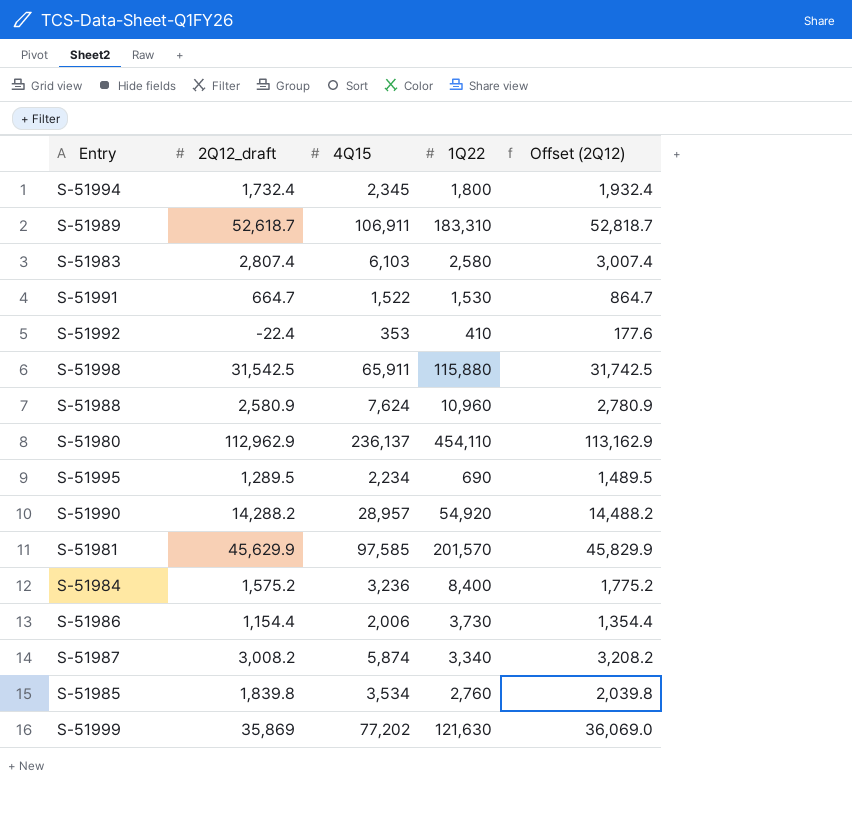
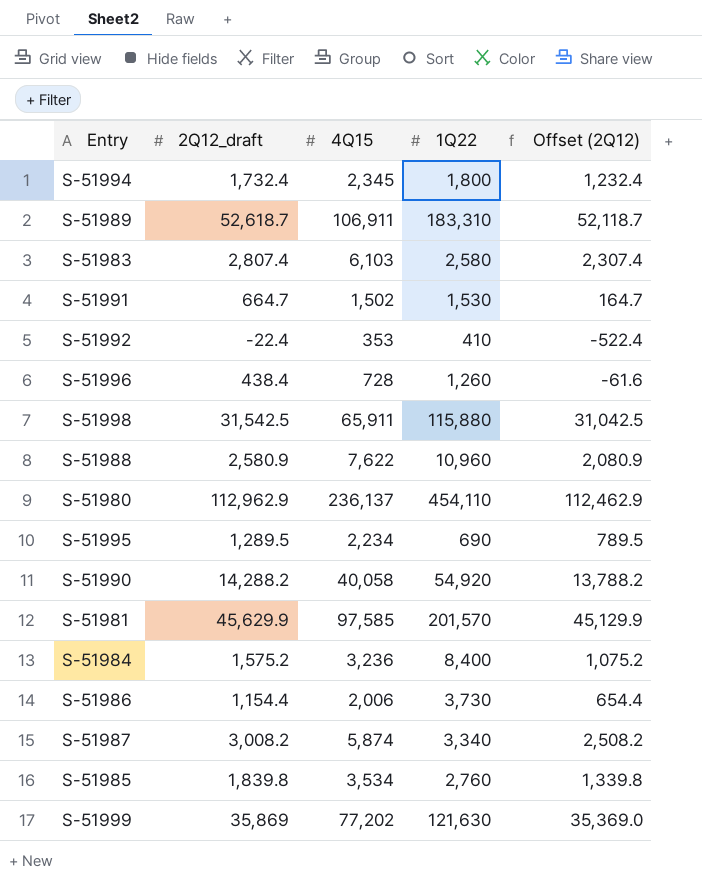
column Offset (2Q12) | formula: [2Q12_draft] + 200 -> [2Q12_draft] - 500
S-51991 | 4Q15: 1,522 -> 1,502
row S-51996: none -> 438.4 | 728 | 1,260 | -61.6
S-51988 | 4Q15: 7,624 -> 7,622
S-51990 | 4Q15: 28,957 -> 40,058

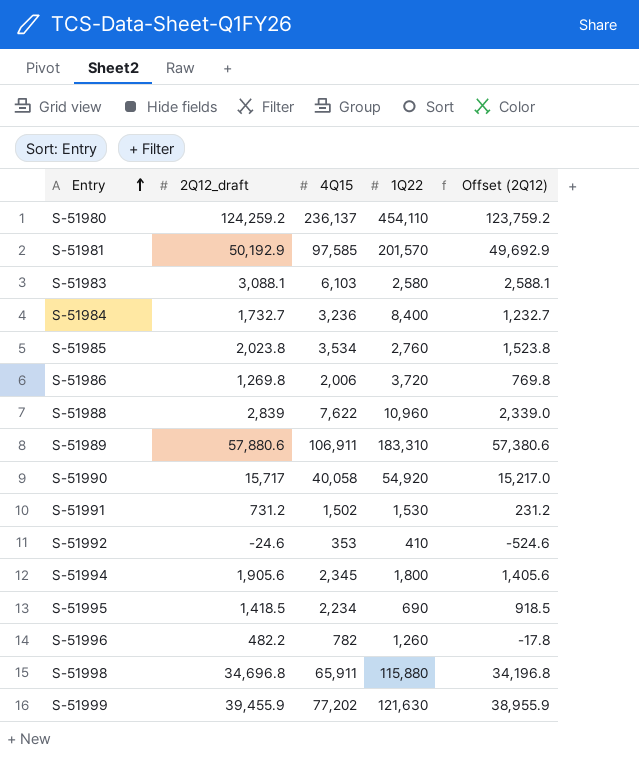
row order: none -> Entry ascending
row S-51987: 3,008.2 | 5,874 | 3,340 | 2,508.2 -> none
S-51980 | 2Q12_draft: 112,962.9 -> 124,259.2
S-51980 | Offset (2Q12): 112,462.9 -> 123,759.2
S-51981 | 2Q12_draft: 45,629.9 -> 50,192.9
S-51981 | Offset (2Q12): 45,129.9 -> 49,692.9
S-51983 | 2Q12_draft: 2,807.4 -> 3,088.1
S-51983 | Offset (2Q12): 2,307.4 -> 2,588.1
S-51984 | 2Q12_draft: 1,575.2 -> 1,732.7
S-51984 | Offset (2Q12): 1,075.2 -> 1,232.7
S-51985 | 2Q12_draft: 1,839.8 -> 2,023.8
S-51985 | Offset (2Q12): 1,339.8 -> 1,523.8
S-51986 | 2Q12_draft: 1,154.4 -> 1,269.8
S-51986 | 1Q22: 3,730 -> 3,720
S-51986 | Offset (2Q12): 654.4 -> 769.8
S-51988 | 2Q12_draft: 2,580.9 -> 2,839
S-51988 | Offset (2Q12): 2,080.9 -> 2,339.0
S-51989 | 2Q12_draft: 52,618.7 -> 57,880.6
S-51989 | Offset (2Q12): 52,118.7 -> 57,380.6
S-51990 | 2Q12_draft: 14,288.2 -> 15,717
S-51990 | Offset (2Q12): 13,788.2 -> 15,217.0
S-51991 | 2Q12_draft: 664.7 -> 731.2
S-51991 | Offset (2Q12): 164.7 -> 231.2
S-51992 | 2Q12_draft: -22.4 -> -24.6
S-51992 | Offset (2Q12): -522.4 -> -524.6
S-51994 | 2Q12_draft: 1,732.4 -> 1,905.6
S-51994 | Offset (2Q12): 1,232.4 -> 1,405.6
S-51995 | 2Q12_draft: 1,289.5 -> 1,418.5
S-51995 | Offset (2Q12): 789.5 -> 918.5
S-51996 | 2Q12_draft: 438.4 -> 482.2
S-51996 | 4Q15: 728 -> 782
S-51996 | Offset (2Q12): -61.6 -> -17.8
S-51998 | 2Q12_draft: 31,542.5 -> 34,696.8
S-51998 | Offset (2Q12): 31,042.5 -> 34,196.8
S-51999 | 2Q12_draft: 35,869 -> 39,455.9
S-51999 | Offset (2Q12): 35,369.0 -> 38,955.9

